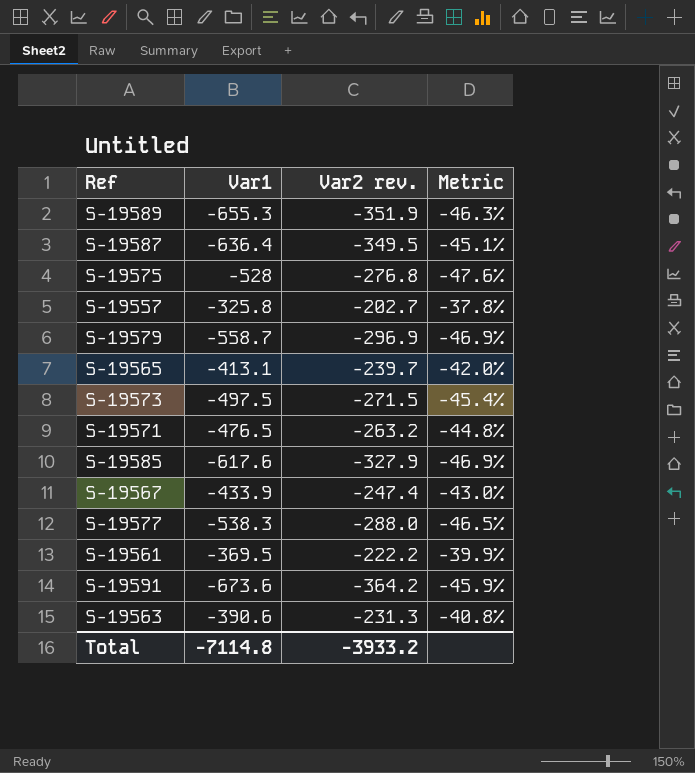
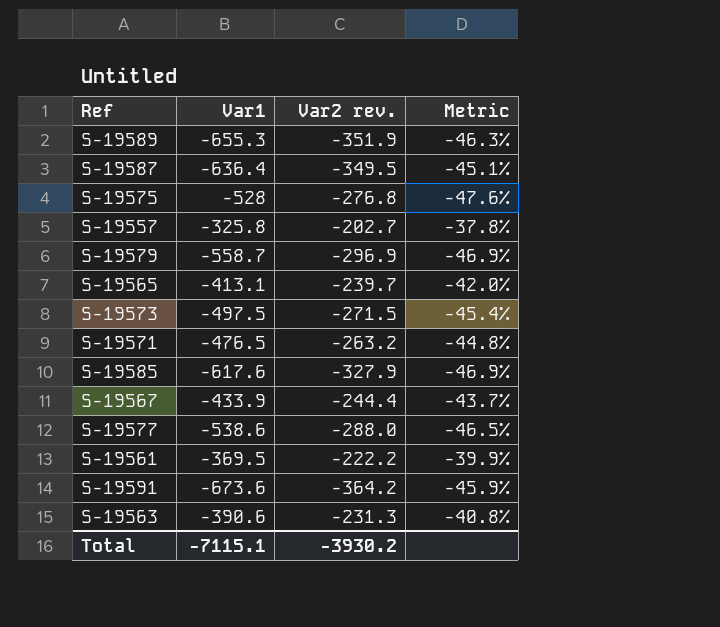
S-19567 | Var2 rev.: -247.4 -> -244.4
S-19567 | Metric: -43.0% -> -43.7%
S-19577 | Var1: -538.3 -> -538.6
Total | Var1: -7114.8 -> -7115.1
Total | Var2 rev.: -3933.2 -> -3930.2

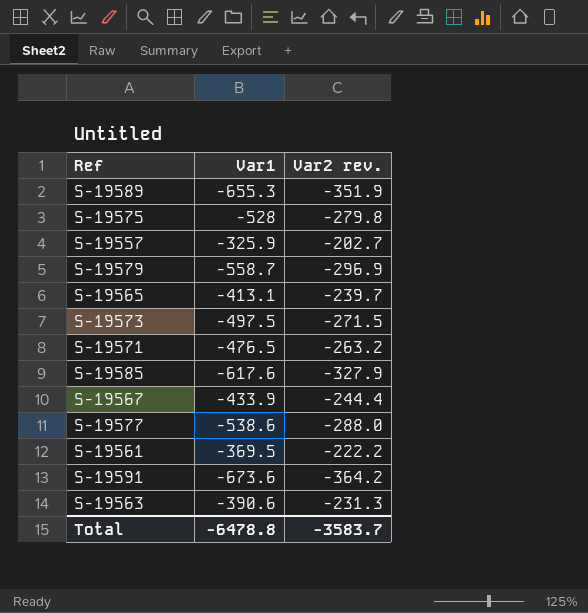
column Metric | formula: ([Var2 rev.] - [Var1]) / [Var1] -> none
row S-19587: -636.4 | -349.5 | -45.1% -> none
S-19575 | Var2 rev.: -276.8 -> -279.8
S-19557 | Var1: -325.8 -> -325.9
Total | Var1: -7115.1 -> -6478.8
Total | Var2 rev.: -3930.2 -> -3583.7

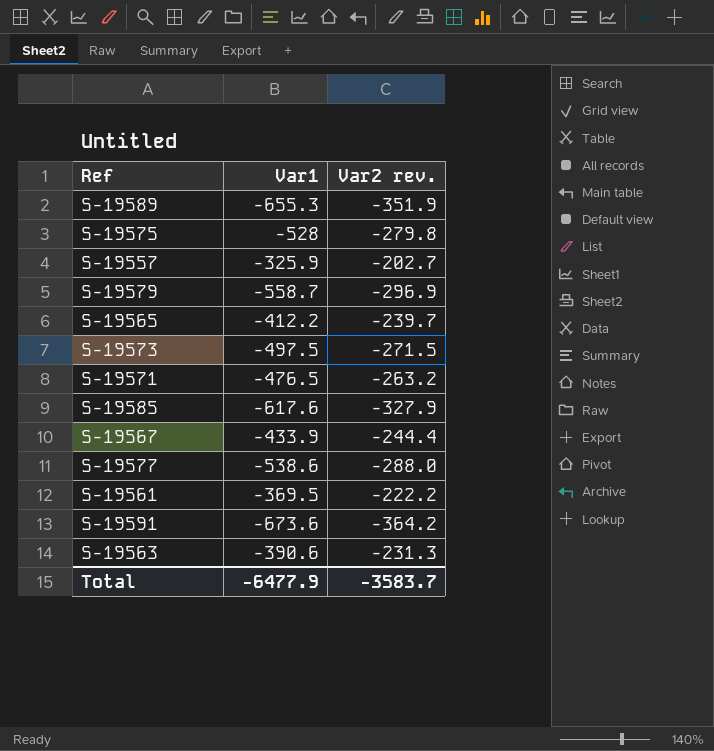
S-19565 | Var1: -413.1 -> -412.2
Total | Var1: -6478.8 -> -6477.9

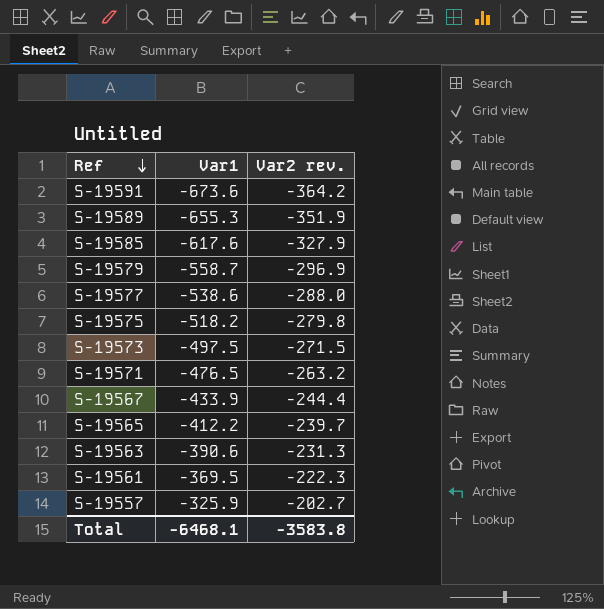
row order: none -> Ref descending
S-19575 | Var1: -528 -> -518.2
S-19561 | Var2 rev.: -222.2 -> -222.3
Total | Var1: -6477.9 -> -6468.1
Total | Var2 rev.: -3583.7 -> -3583.8

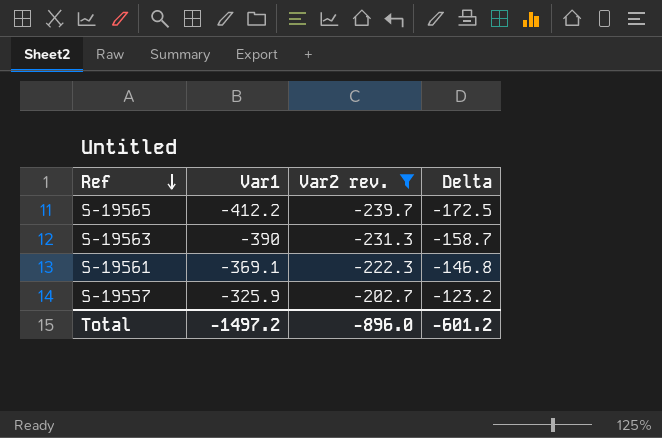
filter: none -> Var2 rev. >= -239.7
column Delta | formula: none -> [Var1] - [Var2 rev.]
S-19563 | Var1: -390.6 -> -390
S-19561 | Var1: -369.5 -> -369.1
Total | Var1: -6468.1 -> -1497.2
Total | Var2 rev.: -3583.8 -> -896.0

